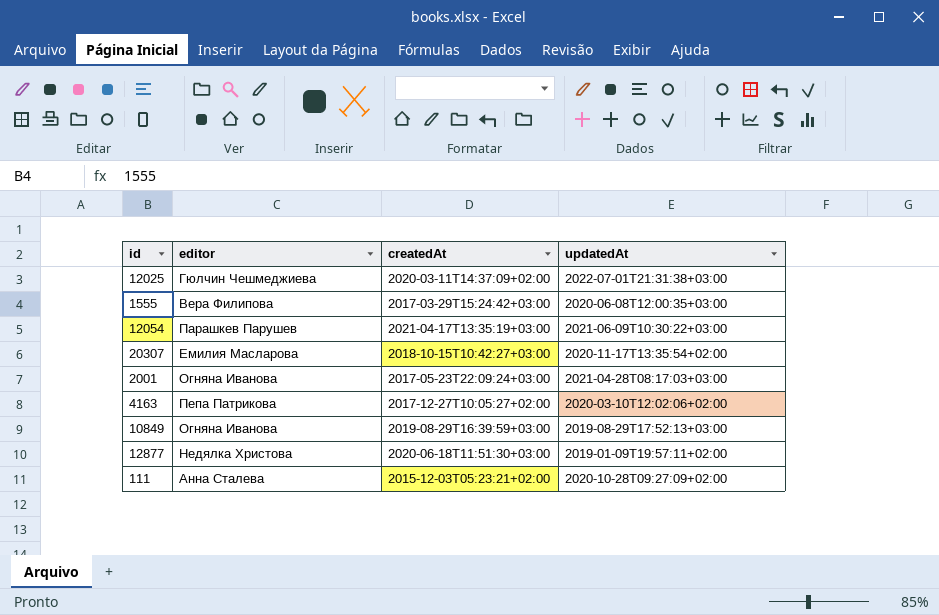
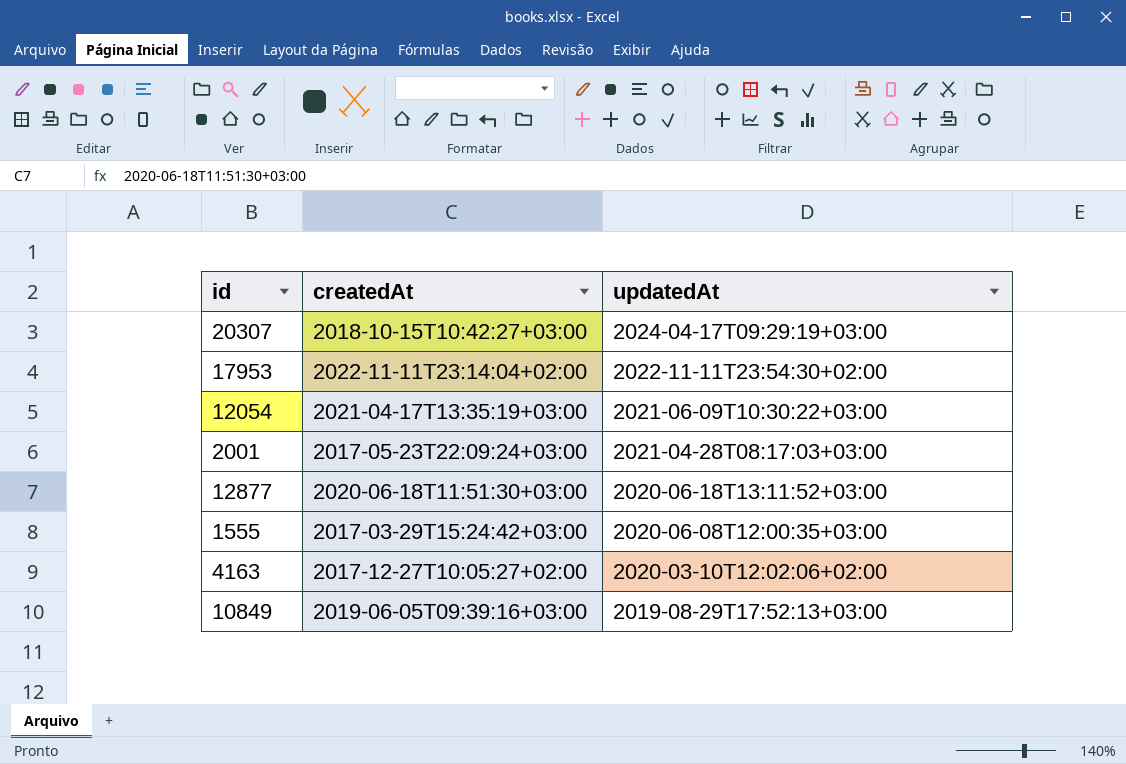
row order: none -> updatedAt descending
column editor | position: 2 -> none
row 12025: Гюлчин Чешмеджиева | 2020-03-11T14:37:09+02:00 | 2022-07-01T21:31:38+03:00 -> none
row 111: Анна Сталева | 2015-12-03T05:23:21+02:00 | 2020-10-28T09:27:09+02:00 -> none
20307 | updatedAt: 2020-11-17T13:35:54+02:00 -> 2024-04-17T09:29:19+03:00
row 17953: none -> 2022-11-11T23:14:04+02:00 | 2022-11-11T23:54:30+02:00
12877 | updatedAt: 2019-01-09T19:57:11+02:00 -> 2020-06-18T13:11:52+03:00
10849 | createdAt: 2019-08-29T16:39:59+03:00 -> 2019-06-05T09:39:16+03:00

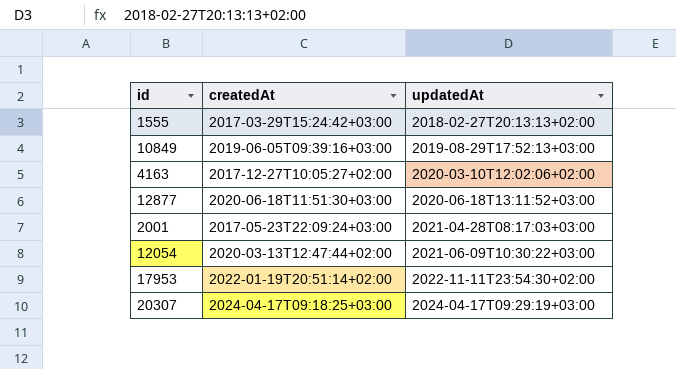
row order: updatedAt descending -> updatedAt ascending
1555 | updatedAt: 2020-06-08T12:00:35+03:00 -> 2018-02-27T20:13:13+02:00
12054 | createdAt: 2021-04-17T13:35:19+03:00 -> 2020-03-13T12:47:44+02:00
17953 | createdAt: 2022-11-11T23:14:04+02:00 -> 2022-01-19T20:51:14+02:00
20307 | createdAt: 2018-10-15T10:42:27+03:00 -> 2024-04-17T09:18:25+03:00

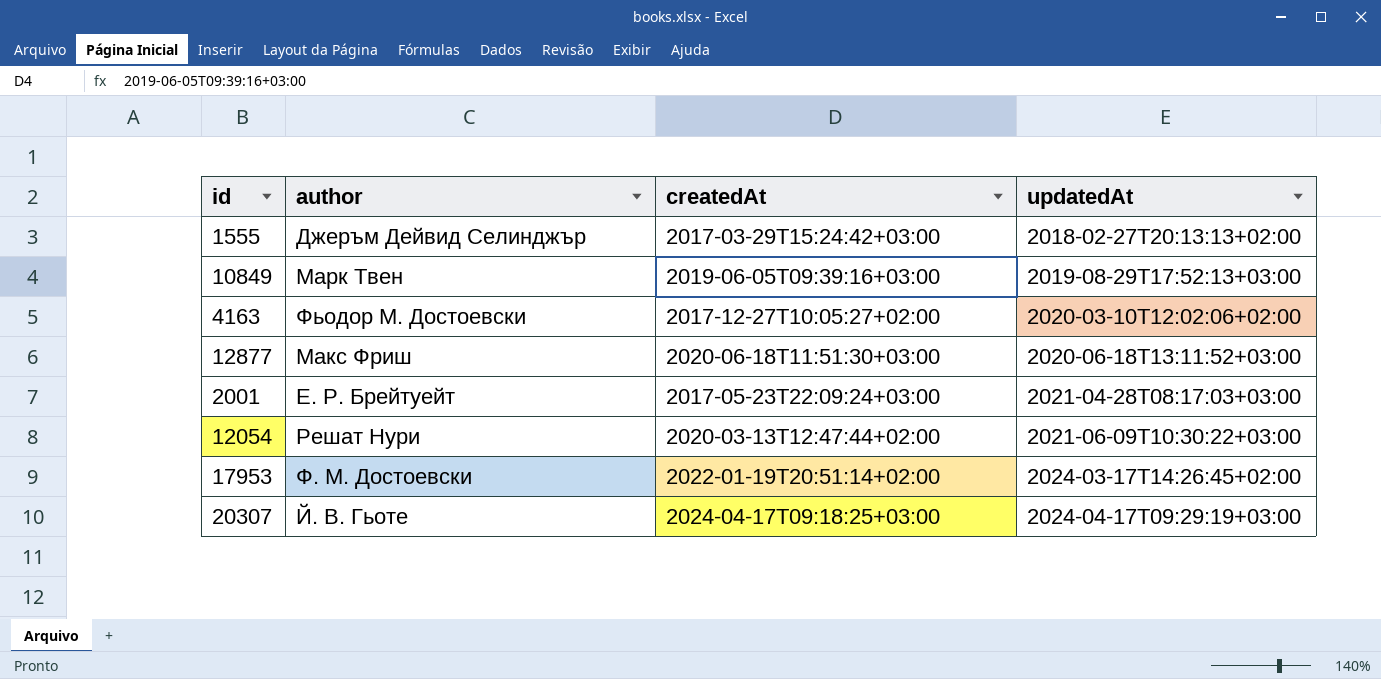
column author | position: none -> 2
17953 | updatedAt: 2022-11-11T23:54:30+02:00 -> 2024-03-17T14:26:45+02:00

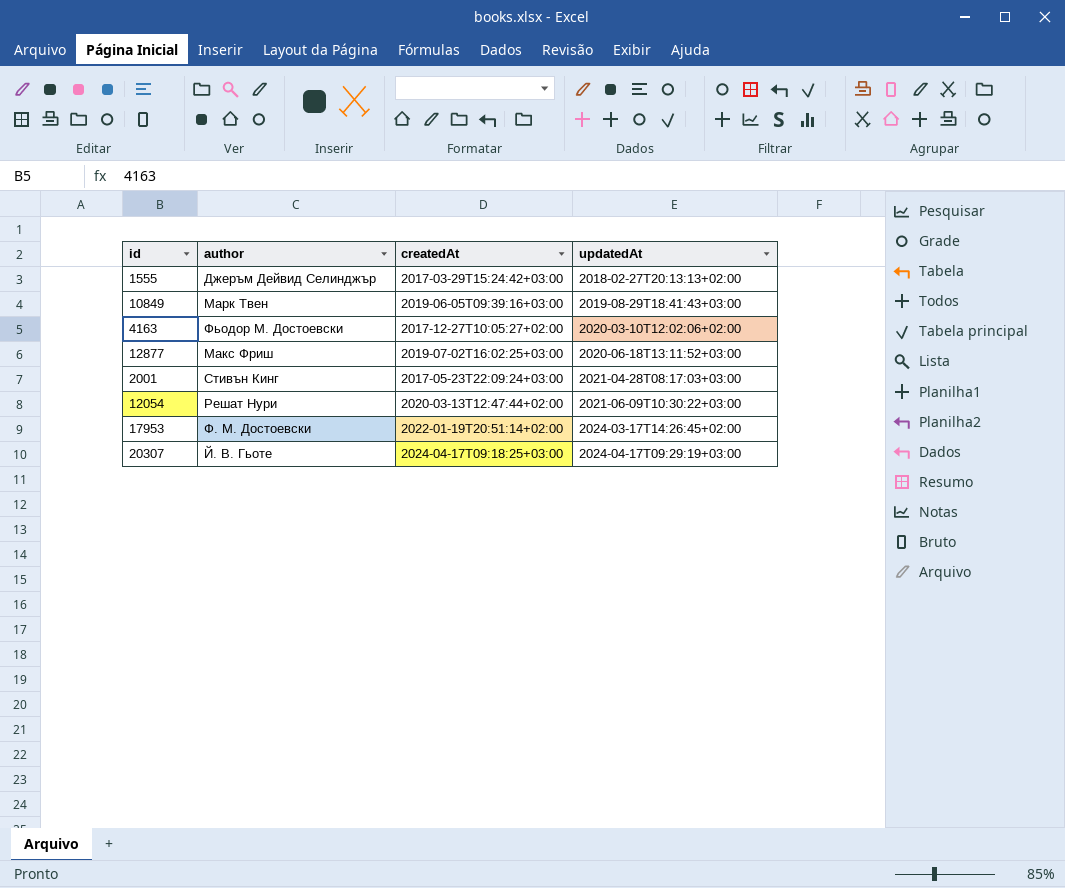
10849 | updatedAt: 2019-08-29T17:52:13+03:00 -> 2019-08-29T18:41:43+03:00
12877 | createdAt: 2020-06-18T11:51:30+03:00 -> 2019-07-02T16:02:25+03:00
2001 | author: Е. Р. Брейтуейт -> Стивън Кинг

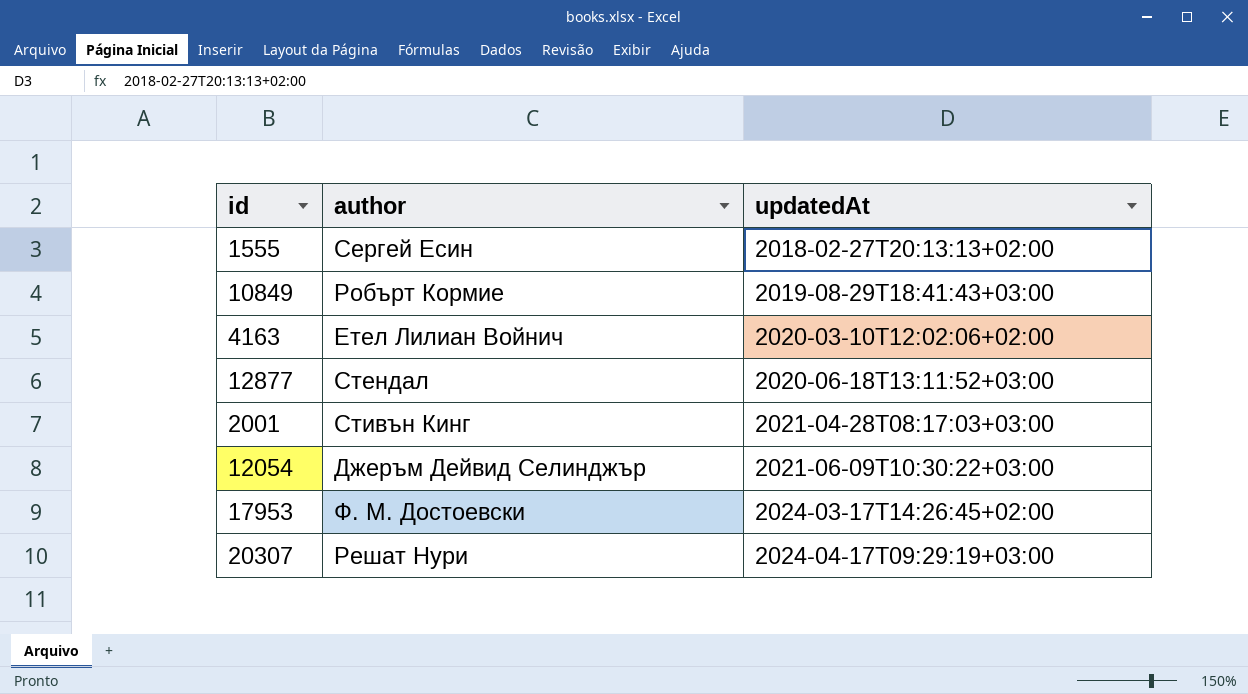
column createdAt | position: 3 -> none
1555 | author: Джеръм Дейвид Селинджър -> Сергей Есин
10849 | author: Марк Твен -> Робърт Кормие
4163 | author: Фьодор М. Достоевски -> Етел Лилиан Войнич
12877 | author: Макс Фриш -> Стендал
12054 | author: Решат Нури -> Джеръм Дейвид Селинджър
20307 | author: Й. В. Гьоте -> Решат Нури

